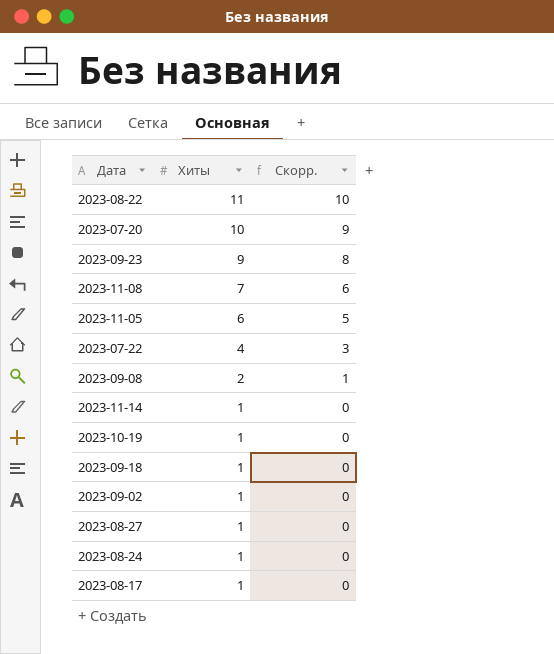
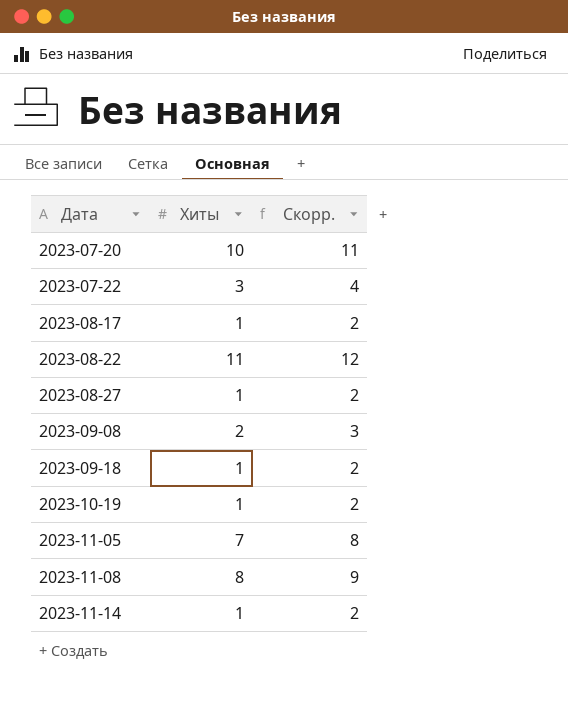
row order: Хиты descending -> Дата ascending
column Скорр. | formula: [Хиты] - 1 -> [Хиты] + 1
row 2023-09-23: 9 | 8 -> none
row 2023-09-02: 1 | 0 -> none
row 2023-08-24: 1 | 0 -> none
2023-07-22 | Хиты: 4 -> 3
2023-11-05 | Хиты: 6 -> 7
2023-11-08 | Хиты: 7 -> 8

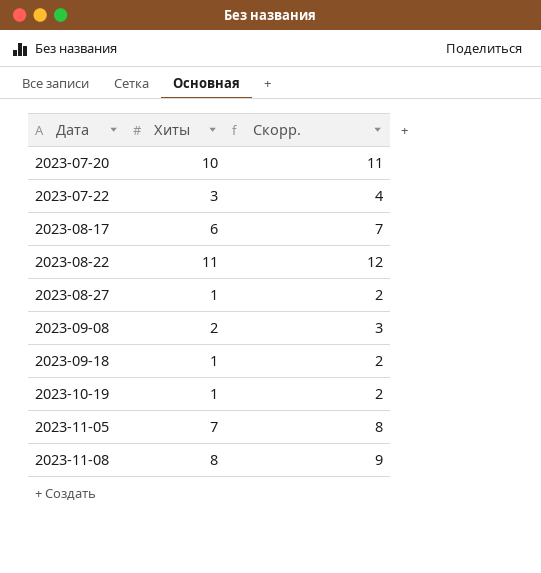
row 2023-11-14: 1 | 2 -> none
2023-08-17 | Хиты: 1 -> 6
2023-08-17 | Скорр.: 2 -> 7

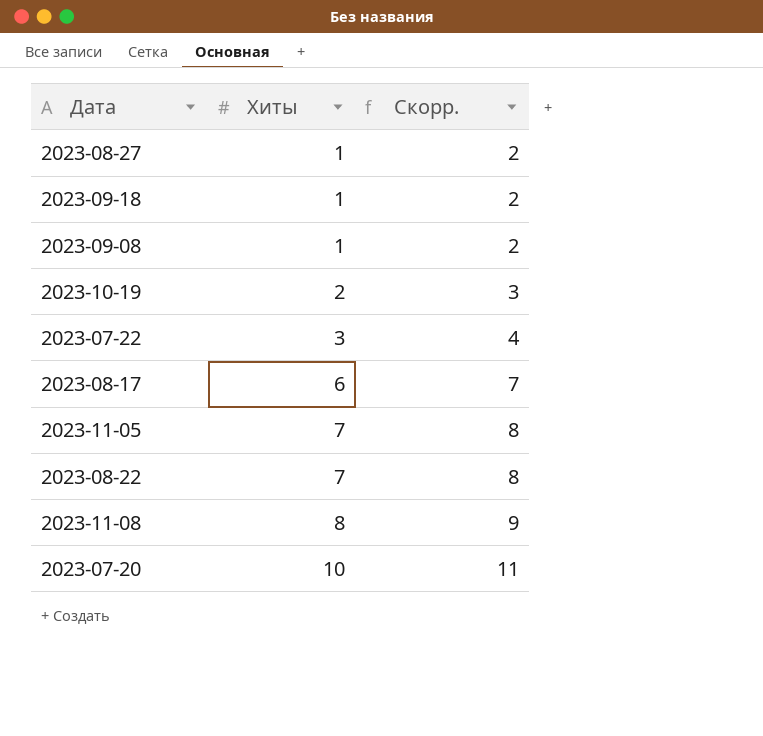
row order: Дата ascending -> Хиты ascending
2023-09-08 | Хиты: 2 -> 1
2023-09-08 | Скорр.: 3 -> 2
2023-10-19 | Хиты: 1 -> 2
2023-10-19 | Скорр.: 2 -> 3
2023-08-22 | Хиты: 11 -> 7
2023-08-22 | Скорр.: 12 -> 8

